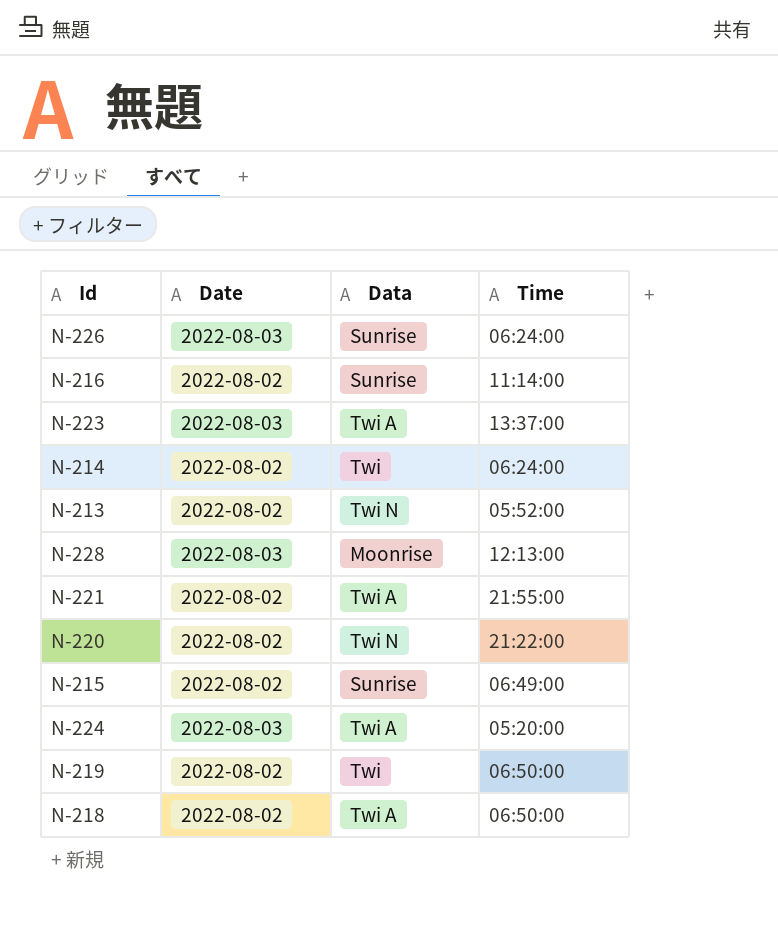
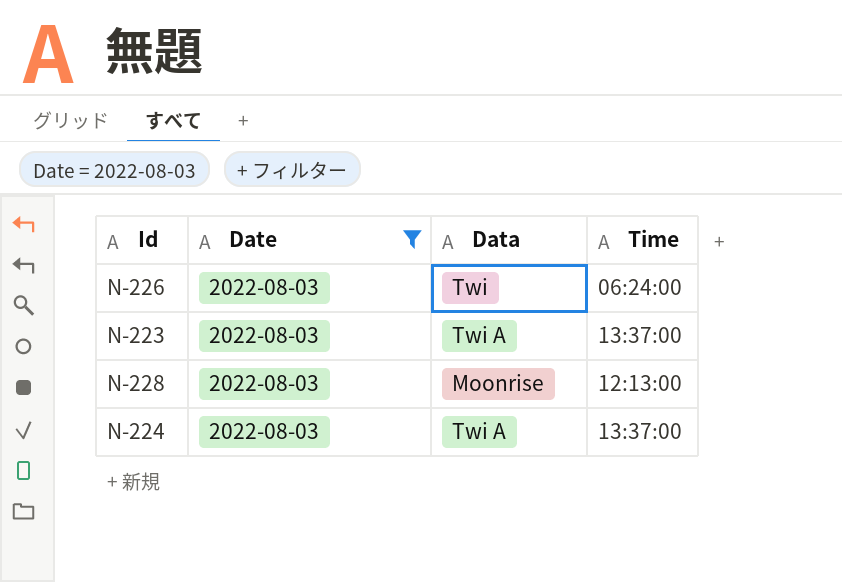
filter: none -> Date = 2022-08-03
N-226 | Data: Sunrise -> Twi
N-224 | Time: 05:20:00 -> 13:37:00

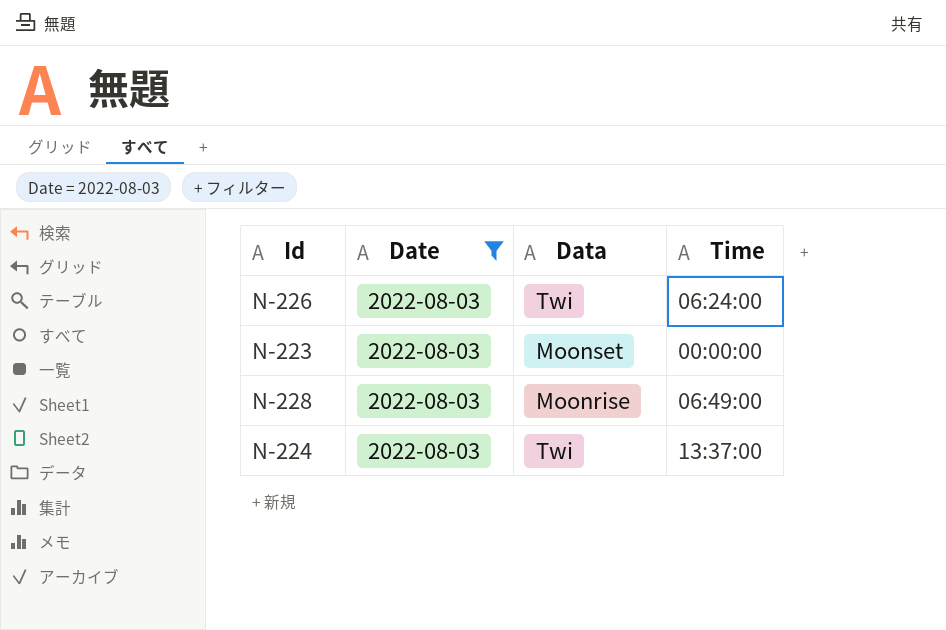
N-223 | Data: Twi A -> Moonset
N-223 | Time: 13:37:00 -> 00:00:00
N-228 | Time: 12:13:00 -> 06:49:00
N-224 | Data: Twi A -> Twi

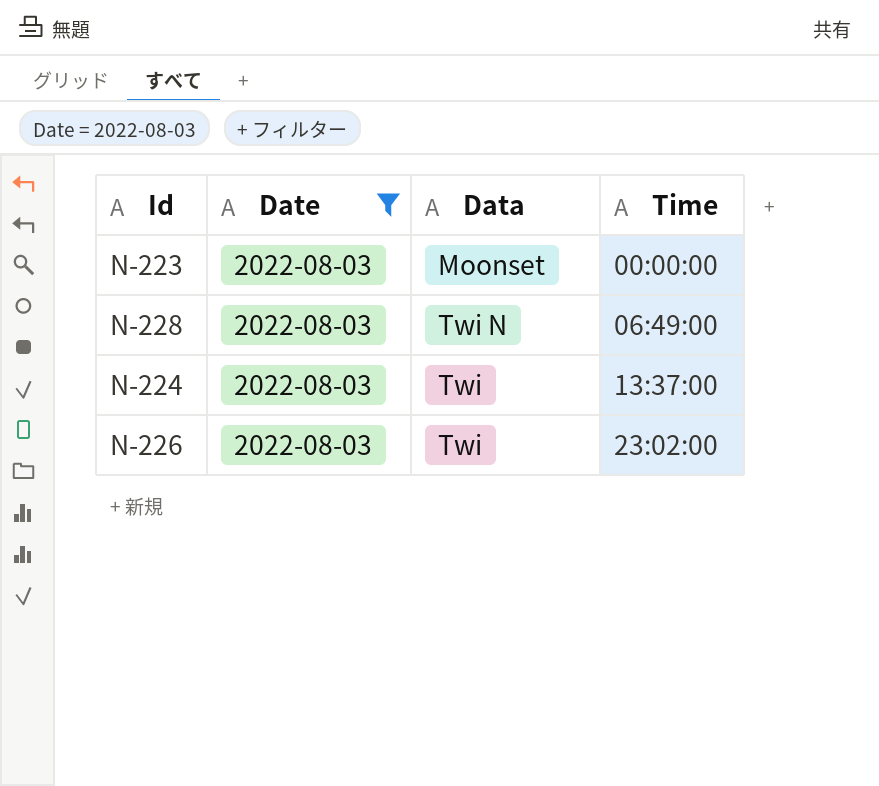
row order: none -> Time ascending
N-228 | Data: Moonrise -> Twi N
N-226 | Time: 06:24:00 -> 23:02:00

